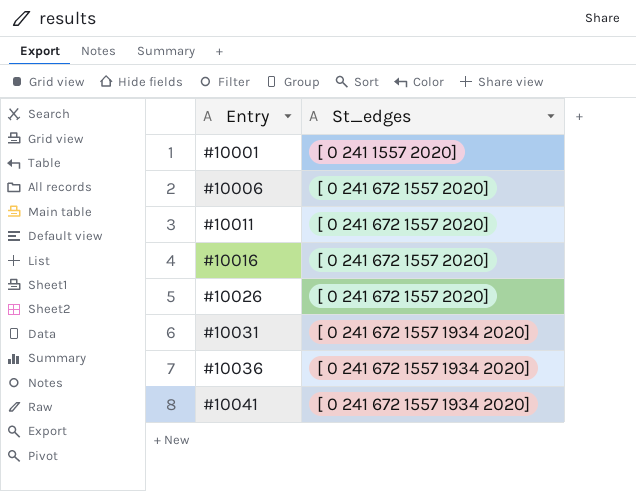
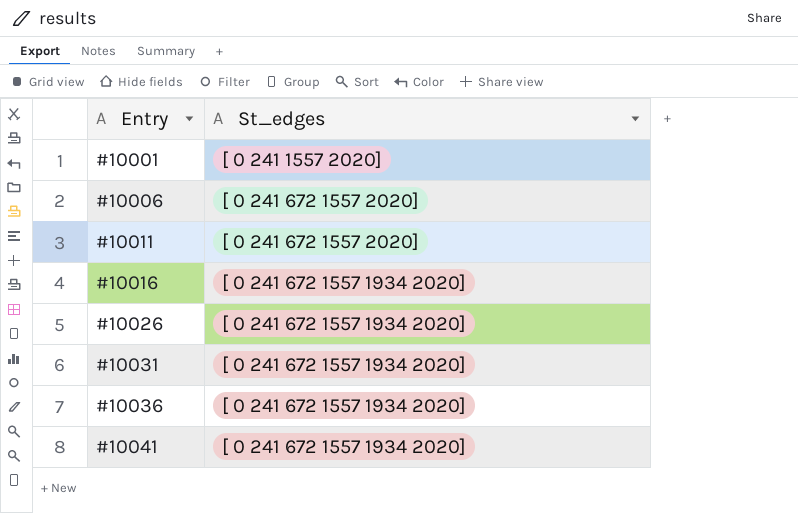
#10016 | St_edges: [ 0 241 672 1557 2020] -> [ 0 241 672 1557 1934 2020]
#10026 | St_edges: [ 0 241 672 1557 2020] -> [ 0 241 672 1557 1934 2020]

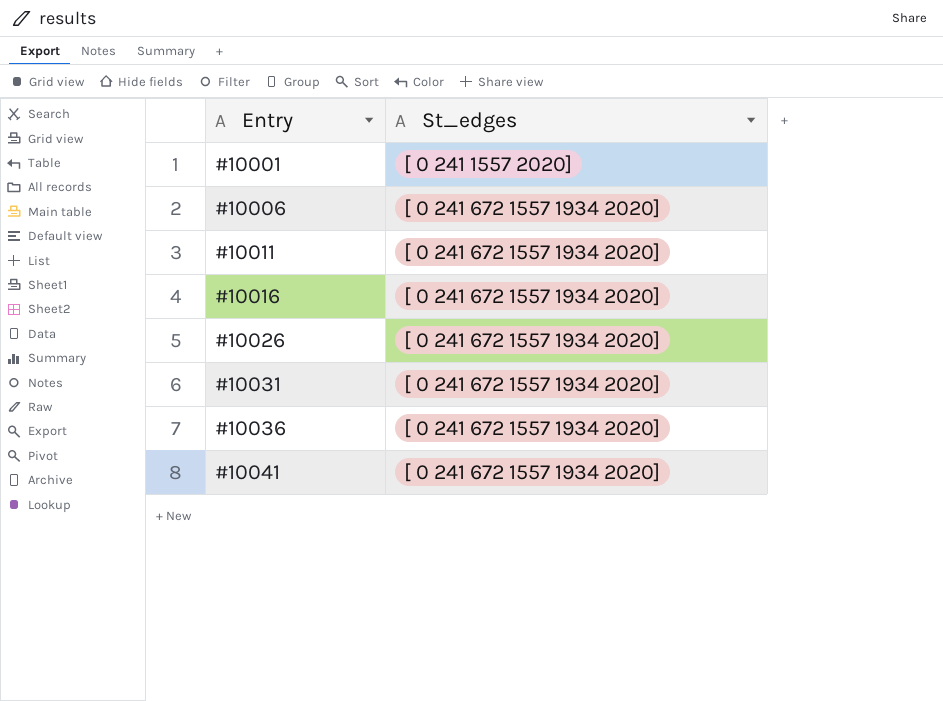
#10006 | St_edges: [ 0 241 672 1557 2020] -> [ 0 241 672 1557 1934 2020]
#10011 | St_edges: [ 0 241 672 1557 2020] -> [ 0 241 672 1557 1934 2020]

